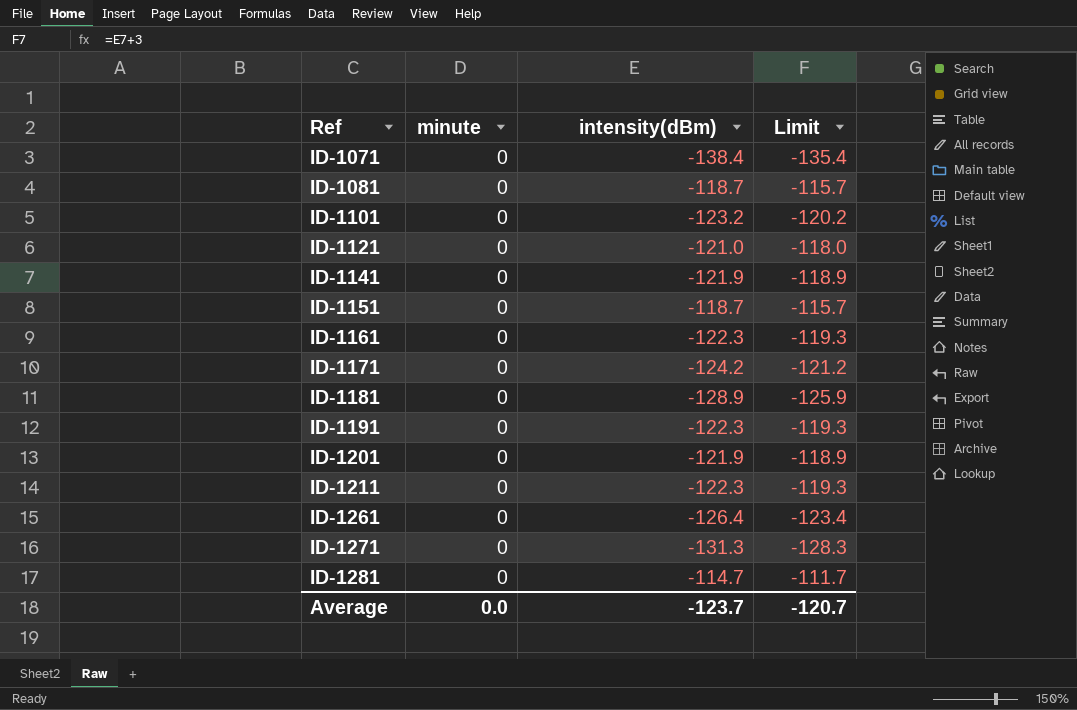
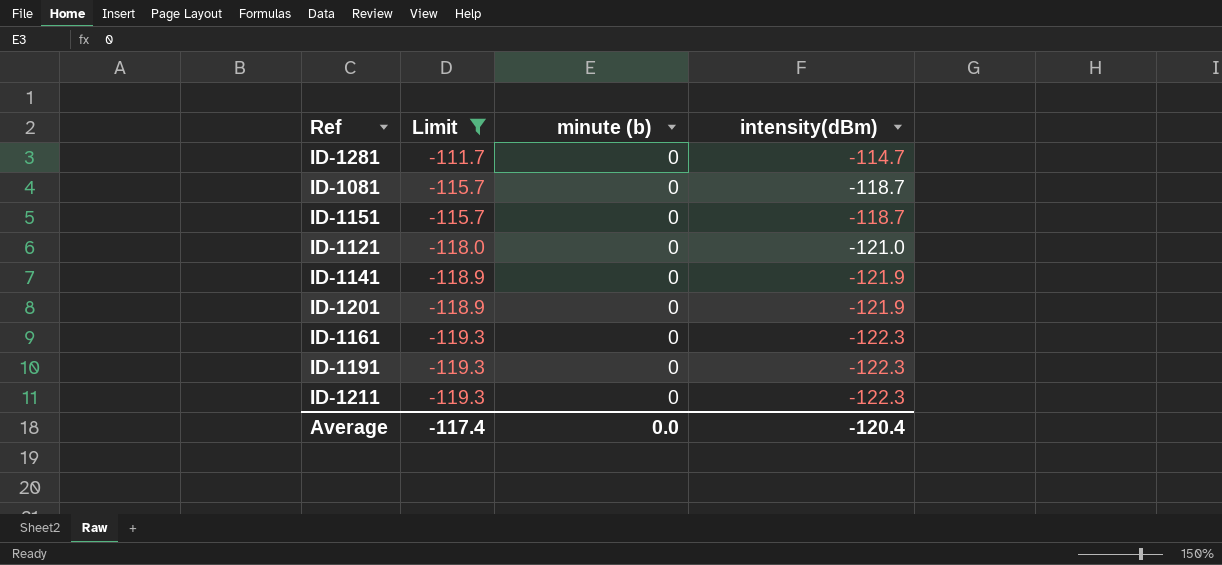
filter: none -> Limit >= -119.3
row order: Ref ascending -> Limit descending
column Limit | position: 4 -> 2
column name: minute -> minute (b)
Average | Limit: -120.7 -> -117.4
Average | intensity(dBm): -123.7 -> -120.4

